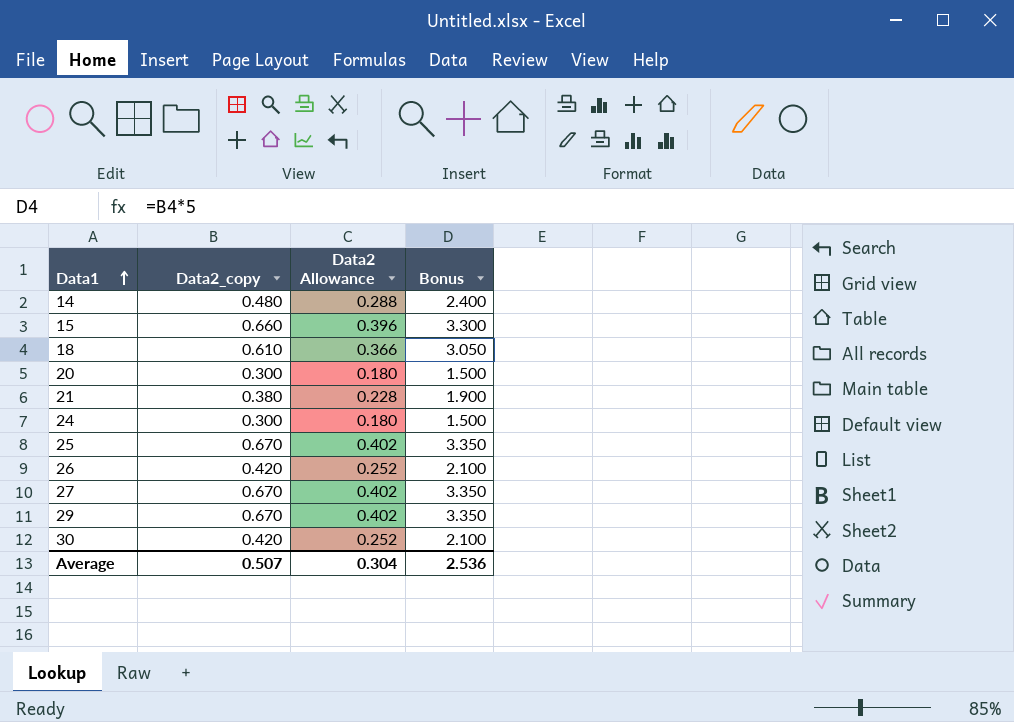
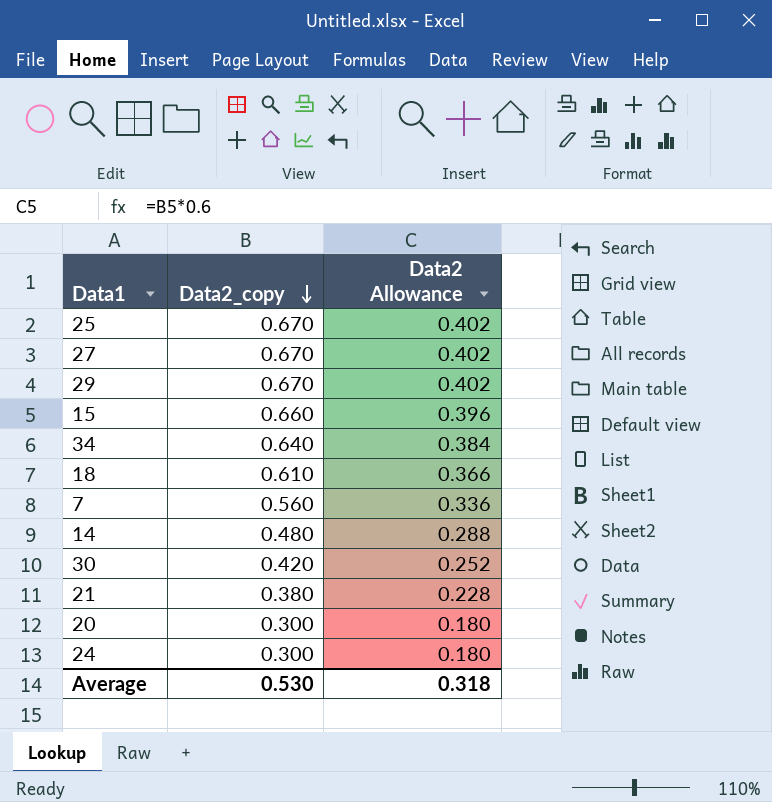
row order: Data1 ascending -> Data2_copy descending
column Bonus | formula: [Data2_copy] * 5 -> none
row 26: 0.420 | 0.252 | 2.100 -> none
row 34: none -> 0.640 | 0.384
row 7: none -> 0.560 | 0.336
Average | Data2_copy: 0.507 -> 0.530
Average | Data2 Allowance: 0.304 -> 0.318

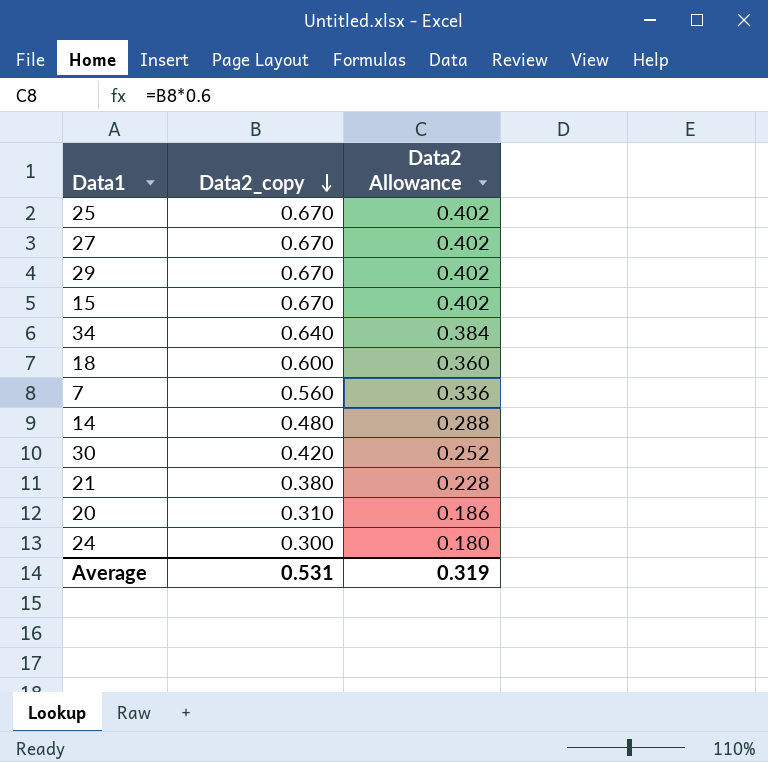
15 | Data2_copy: 0.660 -> 0.670
15 | Data2 Allowance: 0.396 -> 0.402
18 | Data2_copy: 0.610 -> 0.600
18 | Data2 Allowance: 0.366 -> 0.360
20 | Data2_copy: 0.300 -> 0.310
20 | Data2 Allowance: 0.180 -> 0.186
Average | Data2_copy: 0.530 -> 0.531
Average | Data2 Allowance: 0.318 -> 0.319

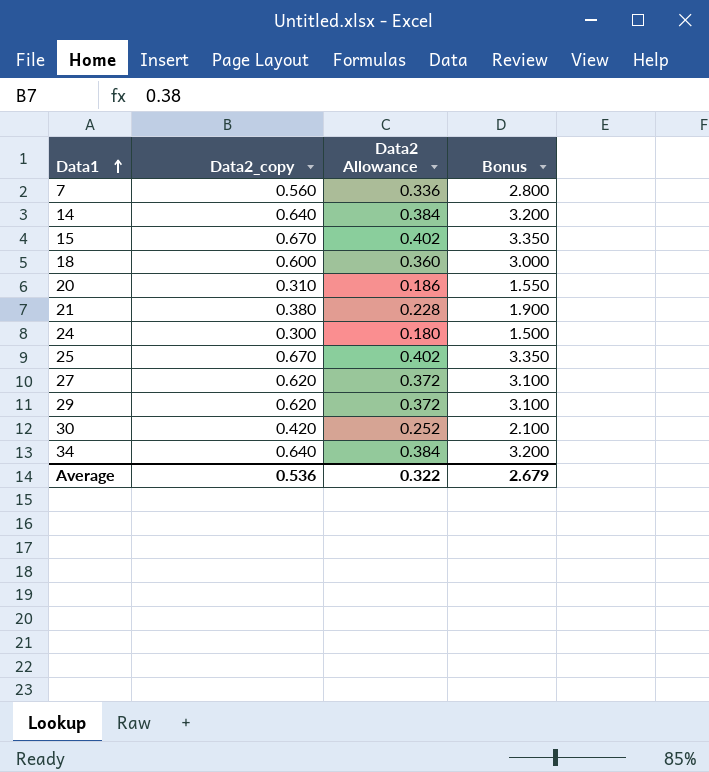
row order: Data2_copy descending -> Data1 ascending
column Bonus | formula: none -> [Data2_copy] * 5
14 | Data2_copy: 0.480 -> 0.640
14 | Data2 Allowance: 0.288 -> 0.384
27 | Data2_copy: 0.670 -> 0.620
27 | Data2 Allowance: 0.402 -> 0.372
29 | Data2_copy: 0.670 -> 0.620
29 | Data2 Allowance: 0.402 -> 0.372
Average | Data2_copy: 0.531 -> 0.536
Average | Data2 Allowance: 0.319 -> 0.322

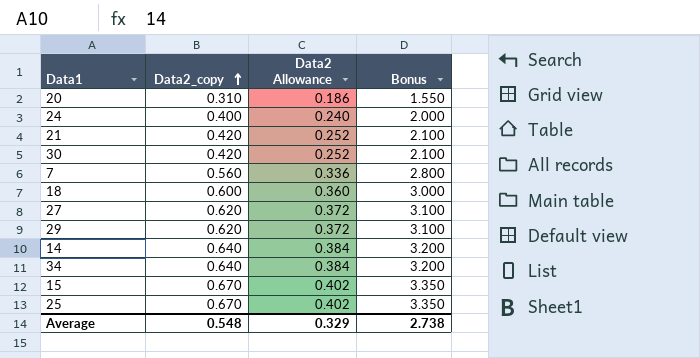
row order: Data1 ascending -> Data2_copy ascending
24 | Data2_copy: 0.300 -> 0.400
24 | Data2 Allowance: 0.180 -> 0.240
24 | Bonus: 1.500 -> 2.000
21 | Data2_copy: 0.380 -> 0.420
21 | Data2 Allowance: 0.228 -> 0.252
21 | Bonus: 1.900 -> 2.100
Average | Data2_copy: 0.536 -> 0.548
Average | Data2 Allowance: 0.322 -> 0.329
Average | Bonus: 2.679 -> 2.738

